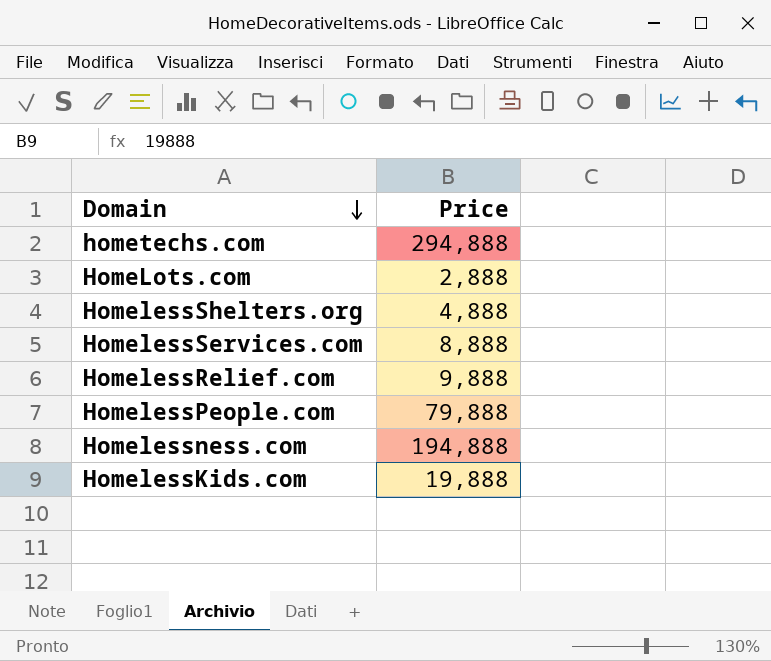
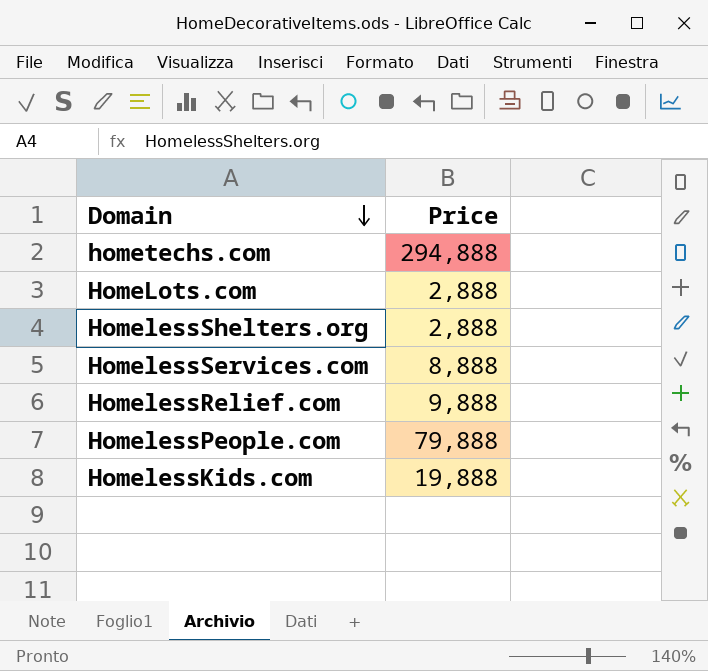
row Homelessness.com: 194,888 -> none
HomelessShelters.org | Price: 4,888 -> 2,888

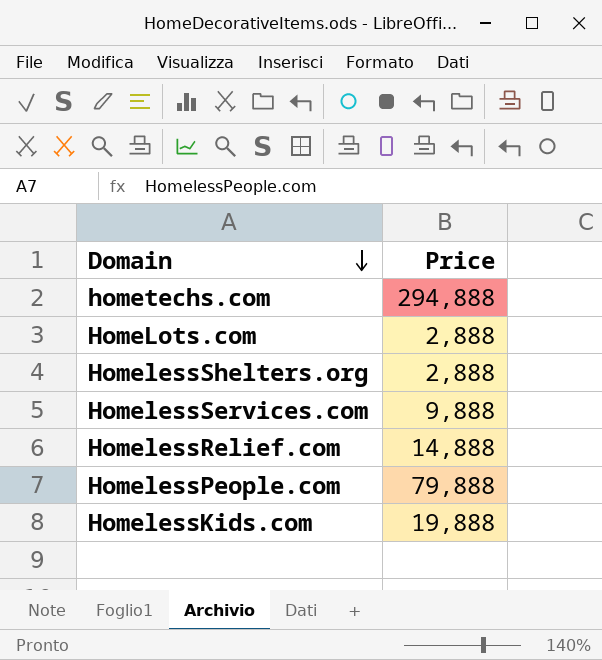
HomelessServices.com | Price: 8,888 -> 9,888
HomelessRelief.com | Price: 9,888 -> 14,888

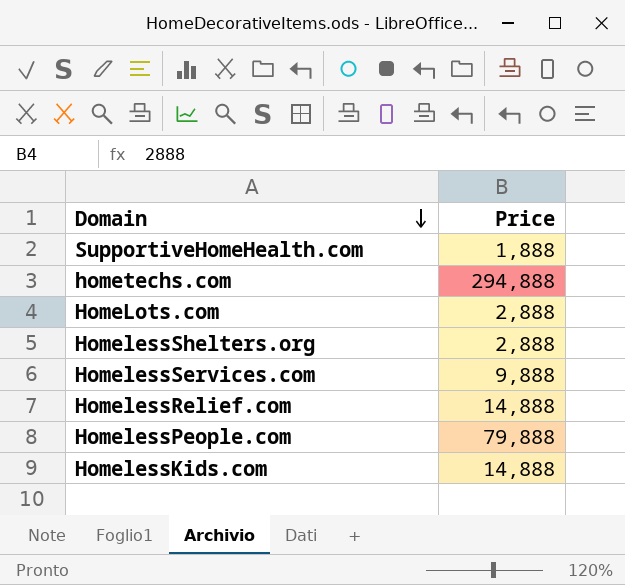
row SupportiveHomeHealth.com: none -> 1,888
HomelessKids.com | Price: 19,888 -> 14,888

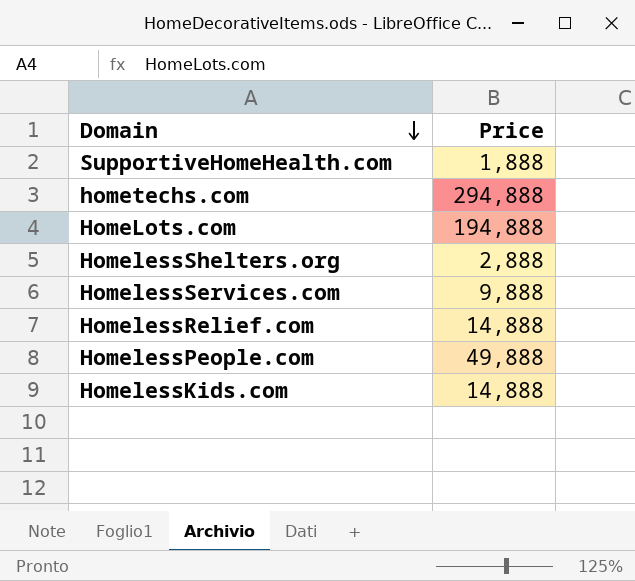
HomeLots.com | Price: 2,888 -> 194,888
HomelessPeople.com | Price: 79,888 -> 49,888

